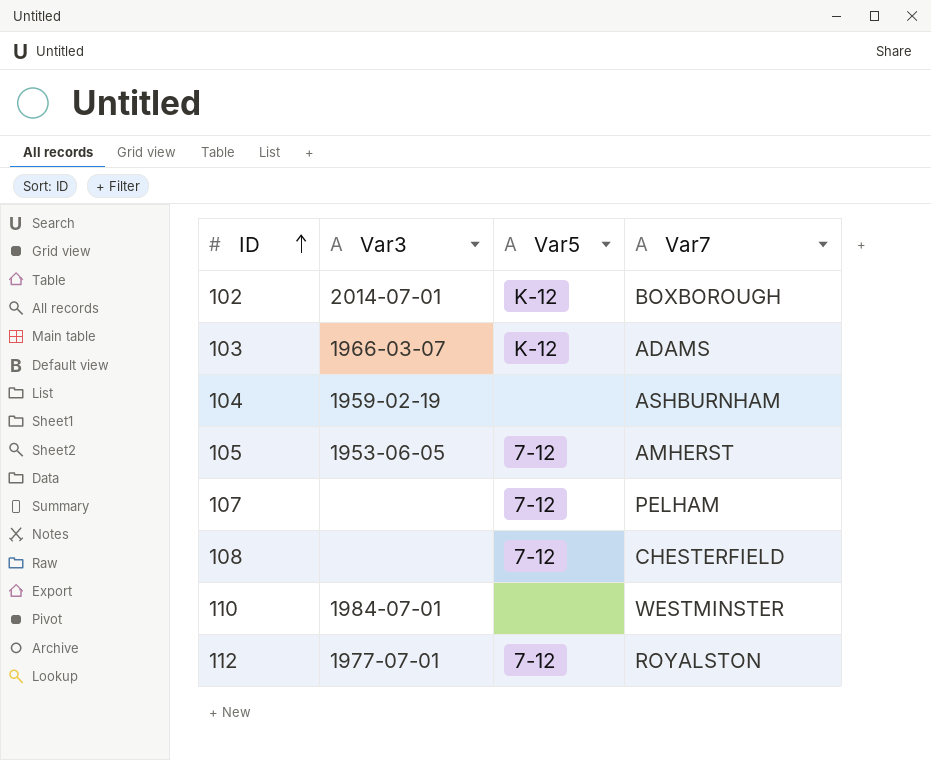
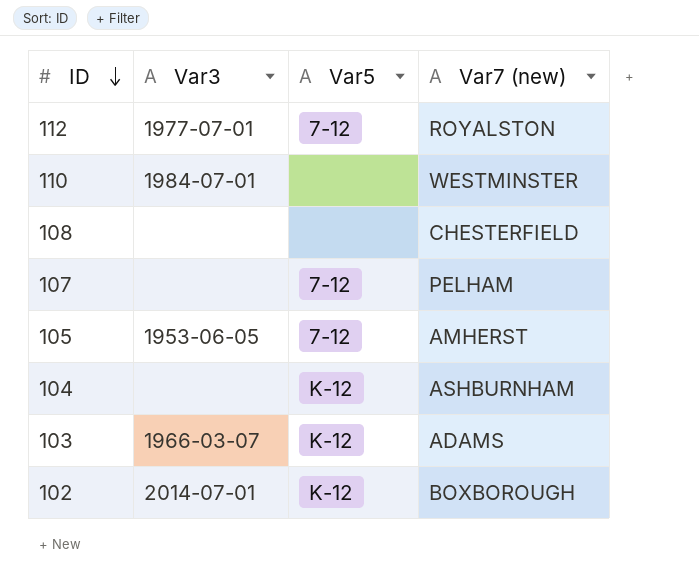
row order: ID ascending -> ID descending
column name: Var7 -> Var7 (new)
108 | Var5: 7-12 -> none
104 | Var3: 1959-02-19 -> none
104 | Var5: none -> K-12

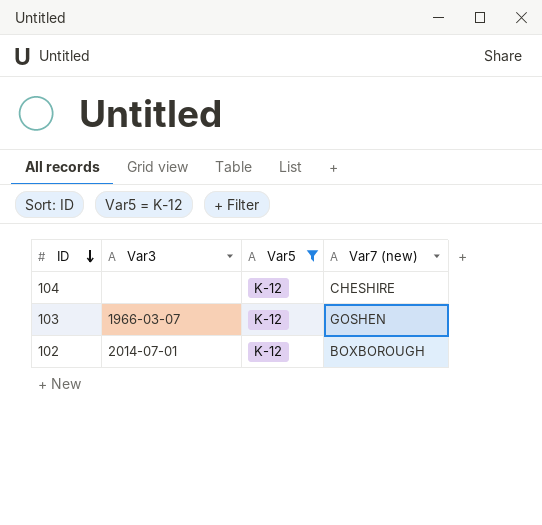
filter: none -> Var5 = K-12
104 | Var7 (new): ASHBURNHAM -> CHESHIRE
103 | Var7 (new): ADAMS -> GOSHEN

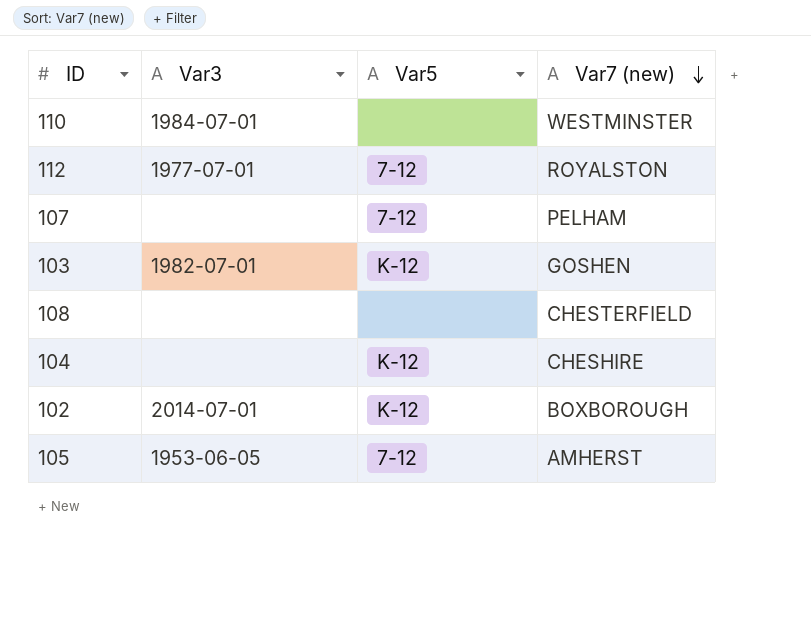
filter: Var5 = K-12 -> none
row order: ID descending -> Var7 (new) descending
103 | Var3: 1966-03-07 -> 1982-07-01

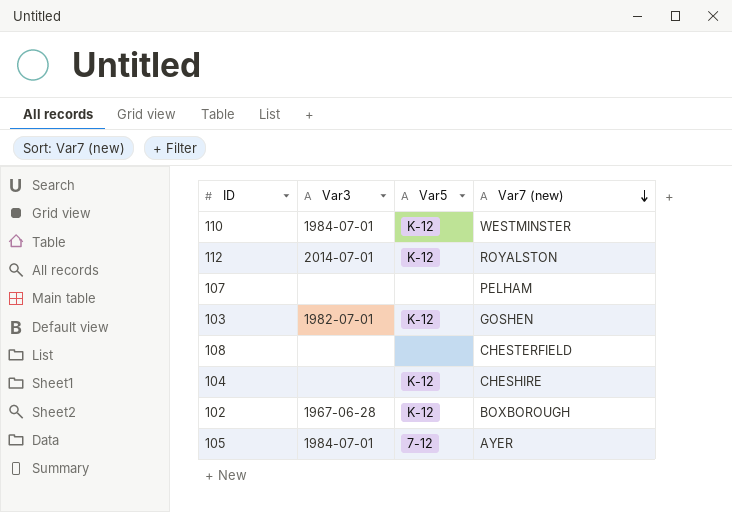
110 | Var5: none -> K-12
112 | Var3: 1977-07-01 -> 2014-07-01
112 | Var5: 7-12 -> K-12
107 | Var5: 7-12 -> none
102 | Var3: 2014-07-01 -> 1967-06-28
105 | Var3: 1953-06-05 -> 1984-07-01
105 | Var7 (new): AMHERST -> AYER

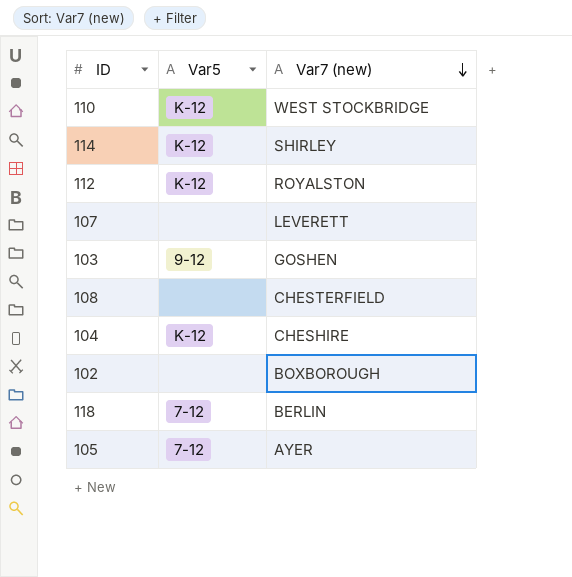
column Var3 | position: 2 -> none
110 | Var7 (new): WESTMINSTER -> WEST STOCKBRIDGE
row 114: none -> K-12 | SHIRLEY
107 | Var7 (new): PELHAM -> LEVERETT
103 | Var5: K-12 -> 9-12
102 | Var5: K-12 -> none
row 118: none -> 7-12 | BERLIN

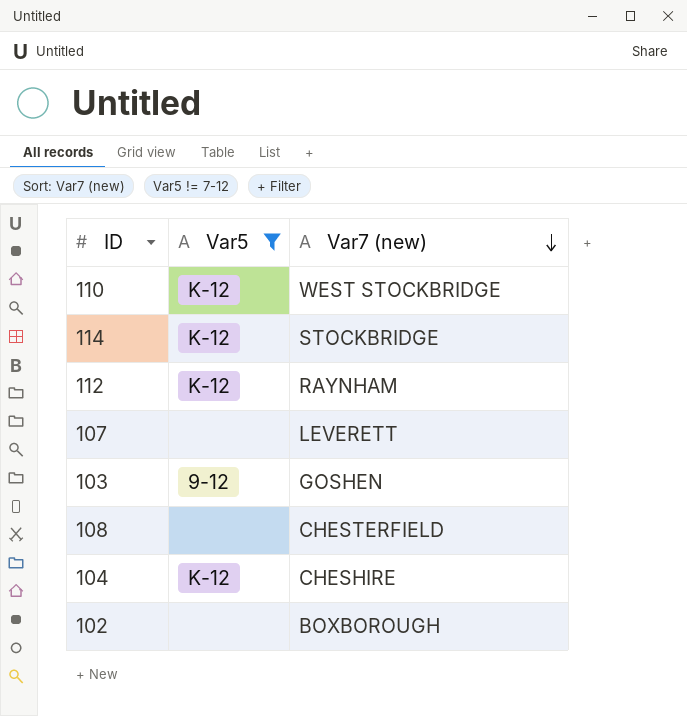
filter: none -> Var5 != 7-12
114 | Var7 (new): SHIRLEY -> STOCKBRIDGE
112 | Var7 (new): ROYALSTON -> RAYNHAM

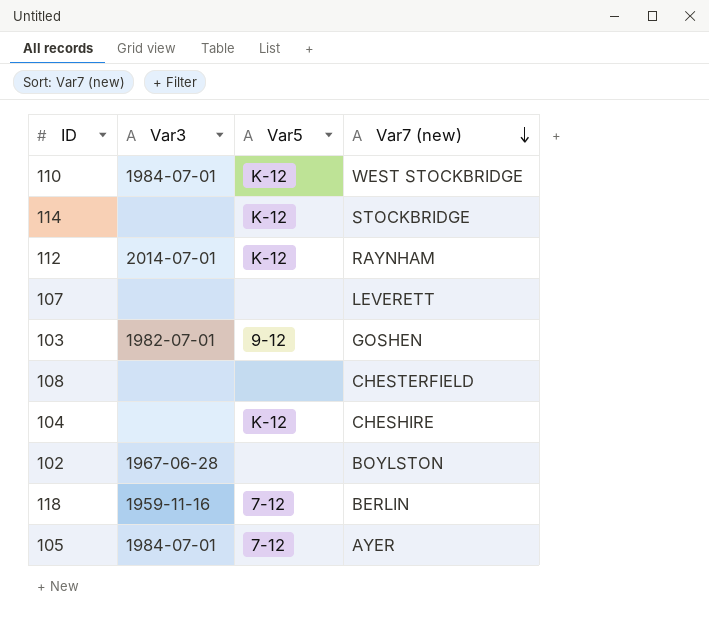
filter: Var5 != 7-12 -> none
column Var3 | position: none -> 2
102 | Var7 (new): BOXBOROUGH -> BOYLSTON

